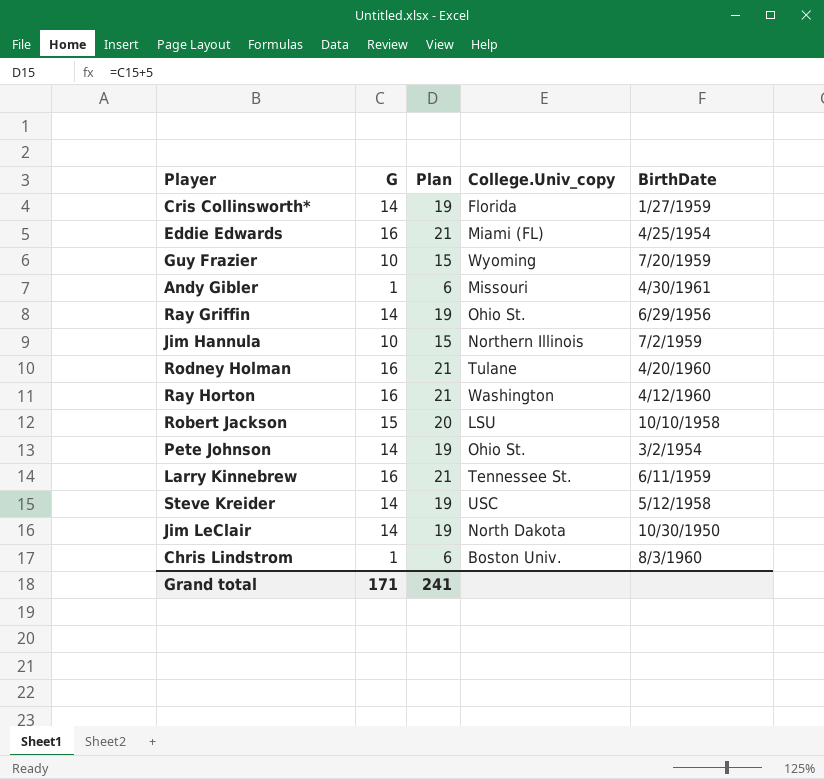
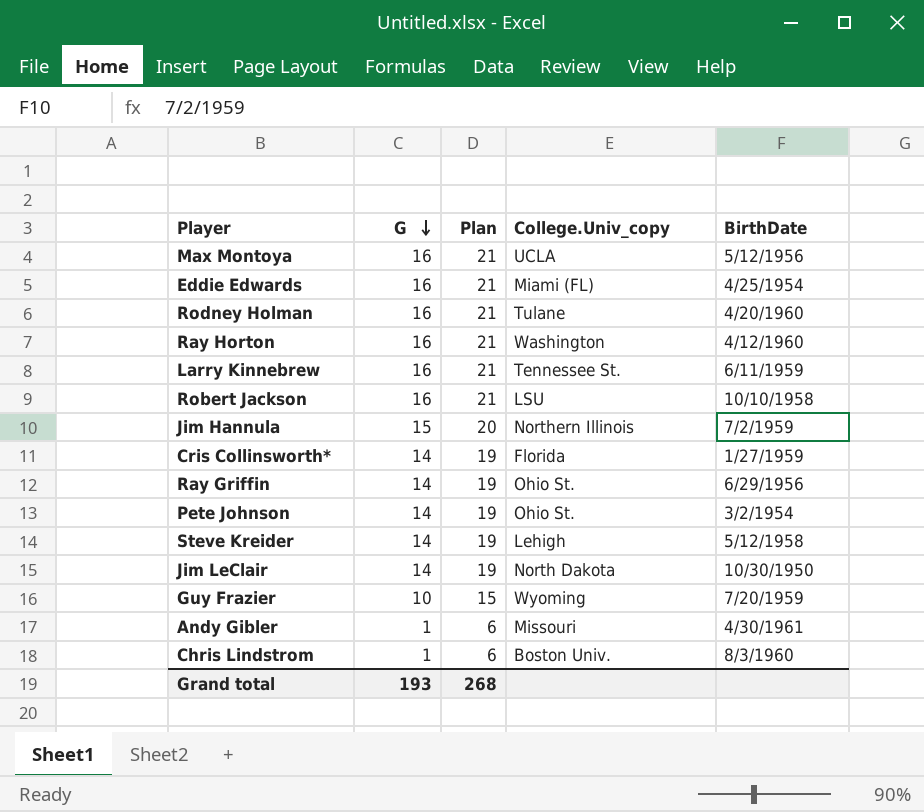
row order: none -> G descending
row Max Montoya: none -> 16 | 21 | UCLA | 5/12/1956
Robert Jackson | G: 15 -> 16
Robert Jackson | Plan: 20 -> 21
Jim Hannula | G: 10 -> 15
Jim Hannula | Plan: 15 -> 20
Steve Kreider | College.Univ_copy: USC -> Lehigh
Grand total | G: 171 -> 193
Grand total | Plan: 241 -> 268

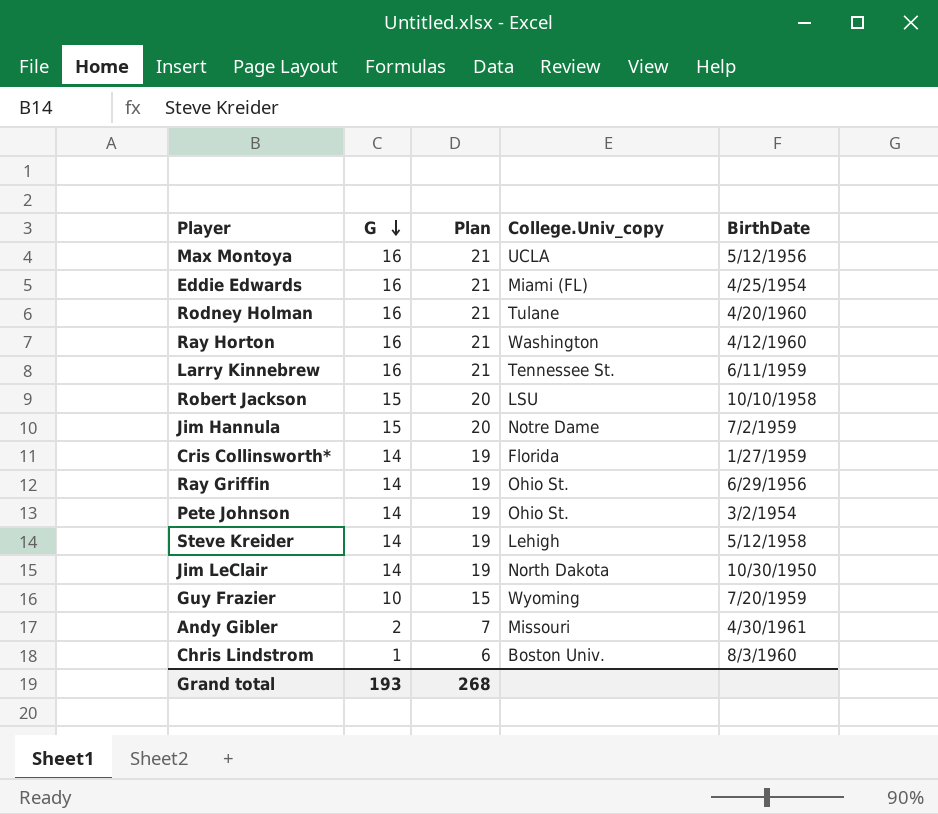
Robert Jackson | G: 16 -> 15
Robert Jackson | Plan: 21 -> 20
Jim Hannula | College.Univ_copy: Northern Illinois -> Notre Dame
Andy Gibler | G: 1 -> 2
Andy Gibler | Plan: 6 -> 7

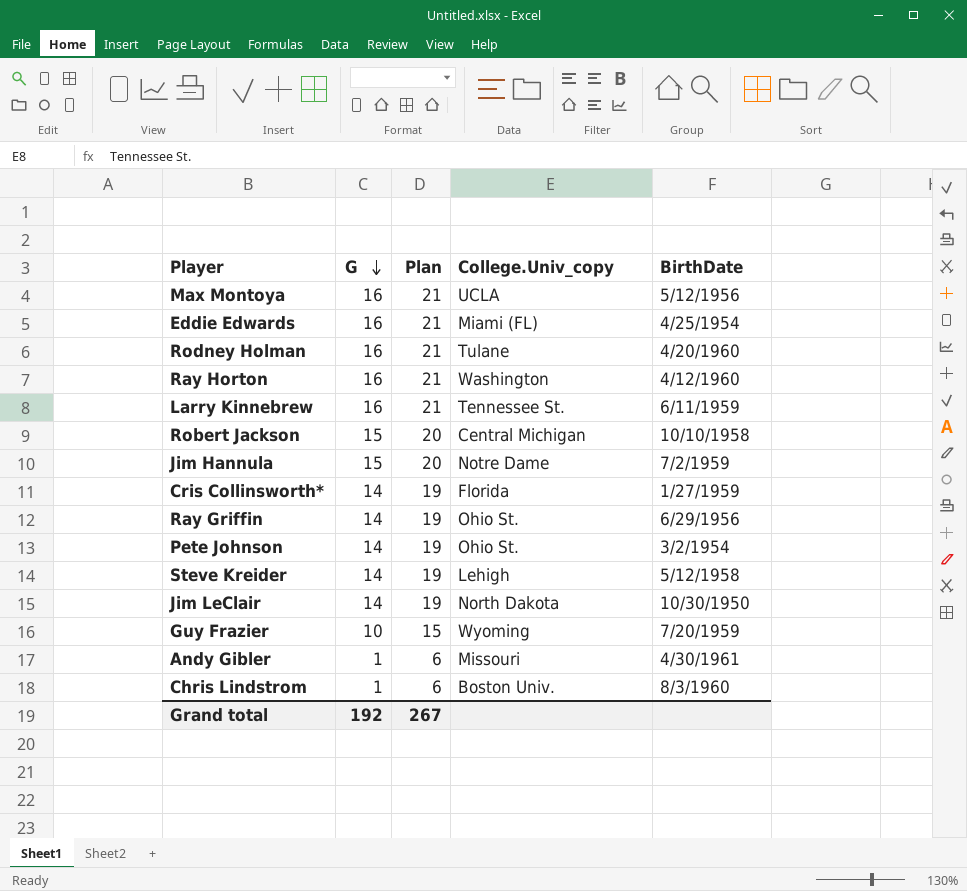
Robert Jackson | College.Univ_copy: LSU -> Central Michigan
Andy Gibler | G: 2 -> 1
Andy Gibler | Plan: 7 -> 6
Grand total | G: 193 -> 192
Grand total | Plan: 268 -> 267

